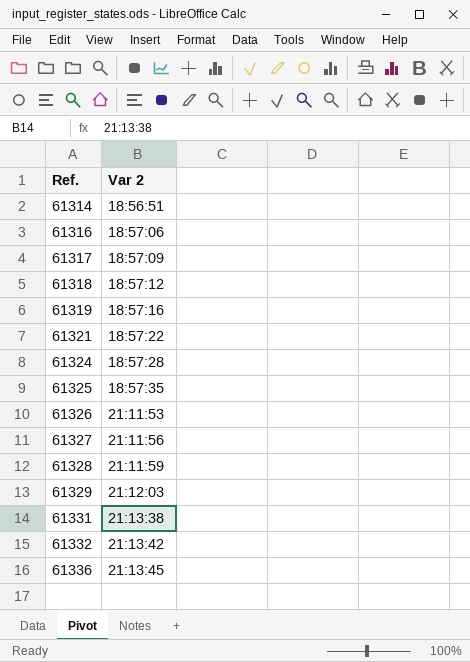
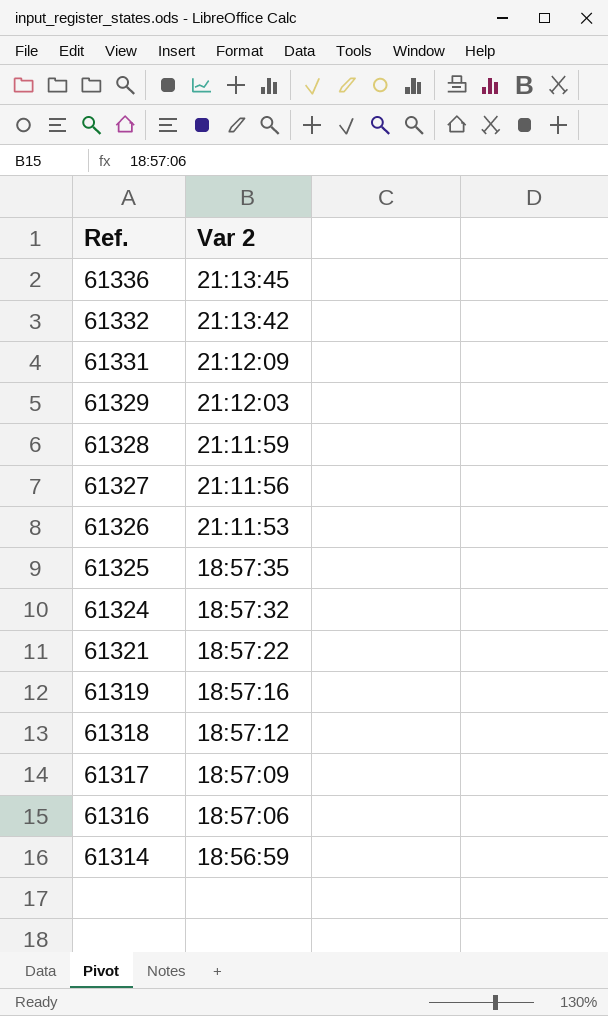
row order: Ref. ascending -> Ref. descending
61331 | Var 2: 21:13:38 -> 21:12:09
61324 | Var 2: 18:57:28 -> 18:57:32
61314 | Var 2: 18:56:51 -> 18:56:59

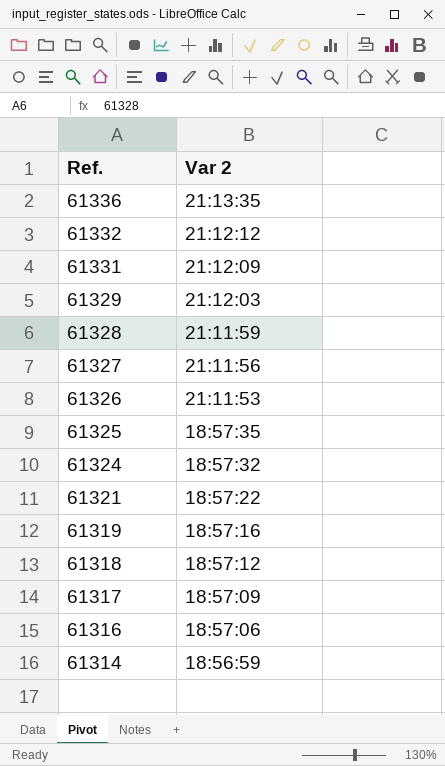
61336 | Var 2: 21:13:45 -> 21:13:35
61332 | Var 2: 21:13:42 -> 21:12:12

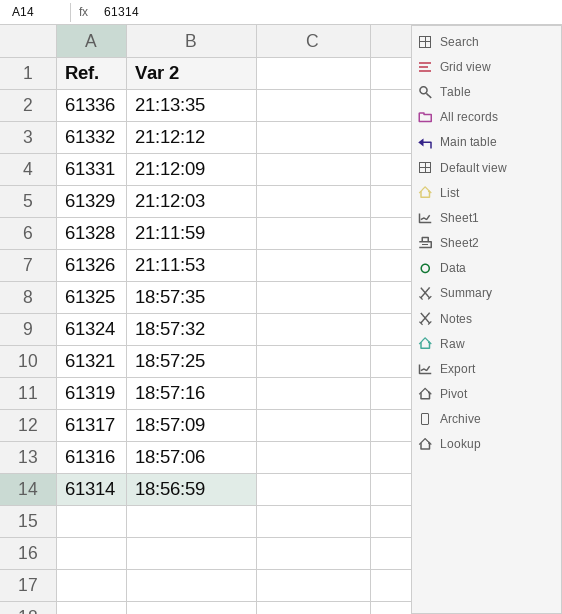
row 61327: 21:11:56 -> none
row 61318: 18:57:12 -> none
61321 | Var 2: 18:57:22 -> 18:57:25

